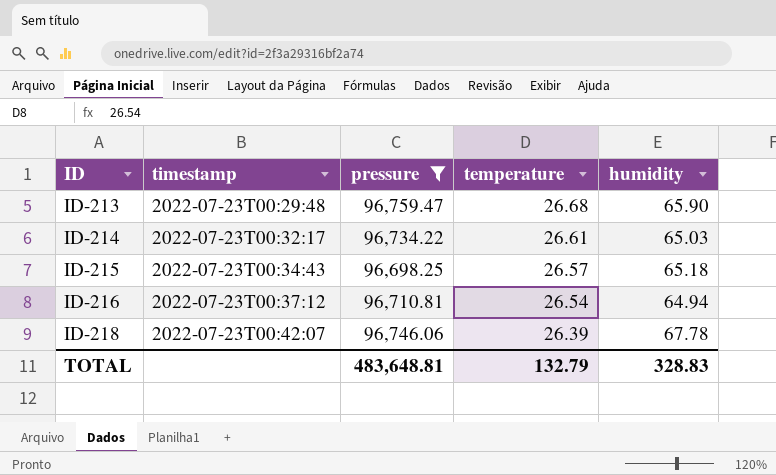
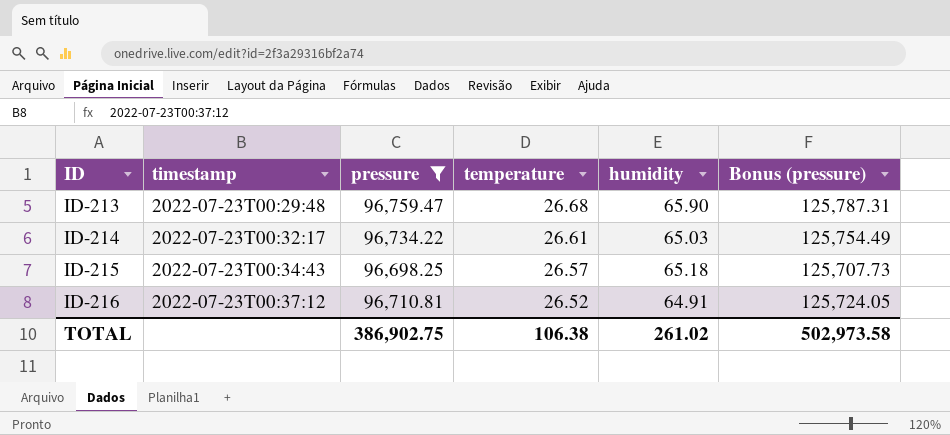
column Bonus (pressure) | formula: none -> [pressure] * 1.3
row ID-218: 2022-07-23T00:42:07 | 96,746.06 | 26.39 | 67.78 -> none
ID-216 | temperature: 26.54 -> 26.52
ID-216 | humidity: 64.94 -> 64.91
TOTAL | pressure: 483,648.81 -> 386,902.75
TOTAL | temperature: 132.79 -> 106.38
TOTAL | humidity: 328.83 -> 261.02

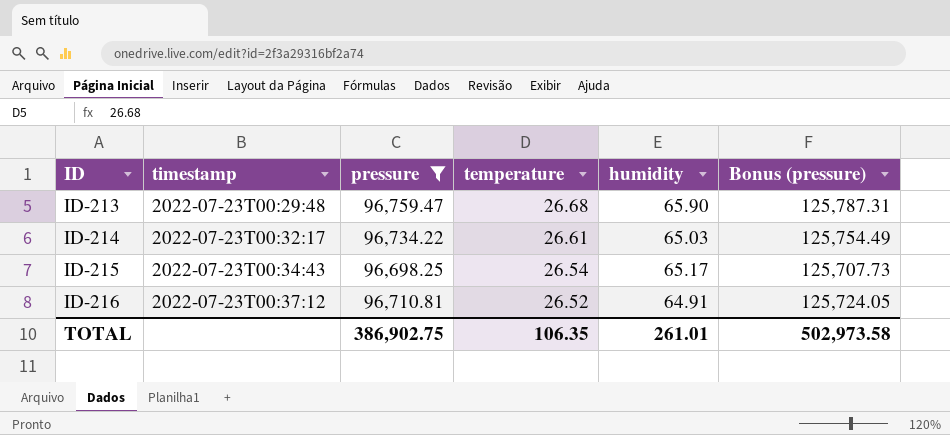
ID-215 | temperature: 26.57 -> 26.54
ID-215 | humidity: 65.18 -> 65.17
TOTAL | temperature: 106.38 -> 106.35
TOTAL | humidity: 261.02 -> 261.01

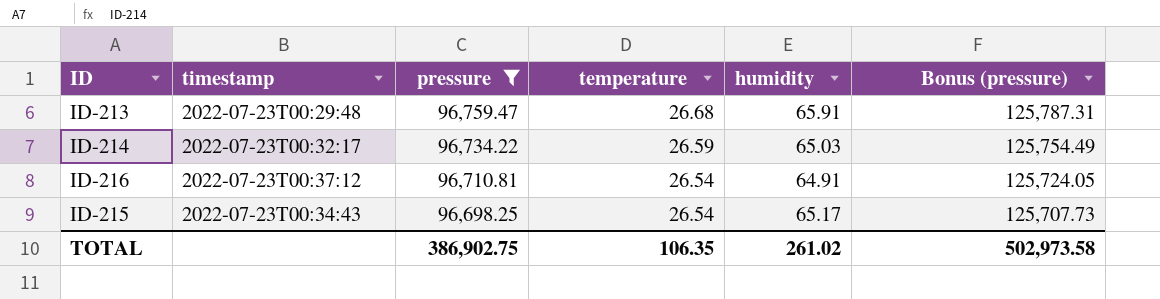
row order: ID ascending -> pressure descending
ID-213 | humidity: 65.90 -> 65.91
ID-214 | temperature: 26.61 -> 26.59
ID-216 | temperature: 26.52 -> 26.54
TOTAL | humidity: 261.01 -> 261.02

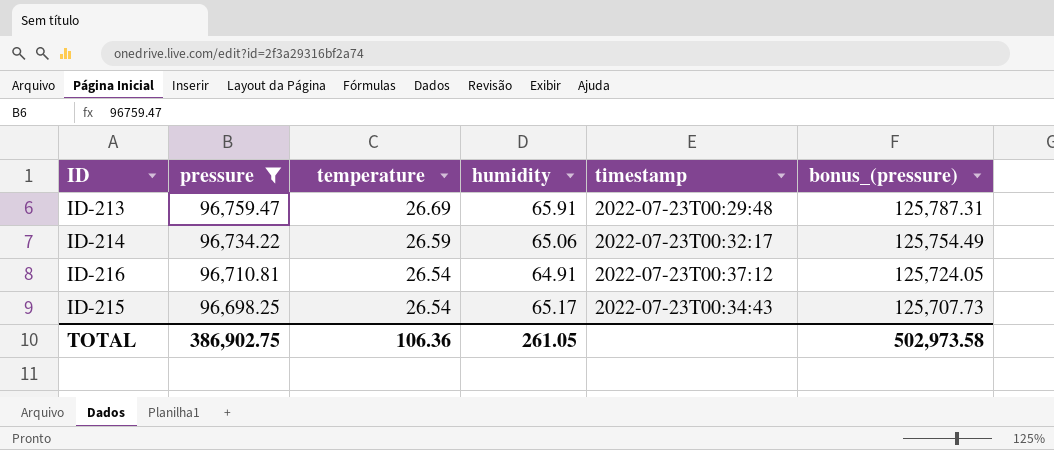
column timestamp | position: 2 -> 5
column name: Bonus (pressure) -> bonus_(pressure)
ID-213 | temperature: 26.68 -> 26.69
ID-214 | humidity: 65.03 -> 65.06
TOTAL | temperature: 106.35 -> 106.36
TOTAL | humidity: 261.02 -> 261.05

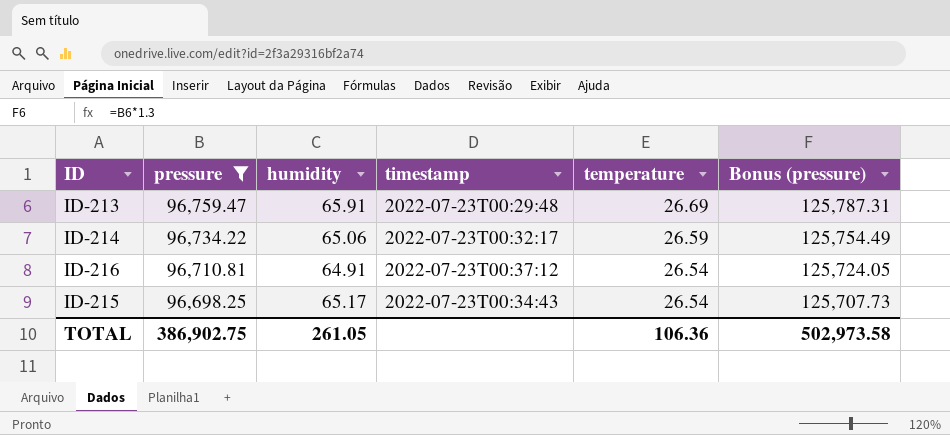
column temperature | position: 3 -> 5
column name: bonus_(pressure) -> Bonus (pressure)

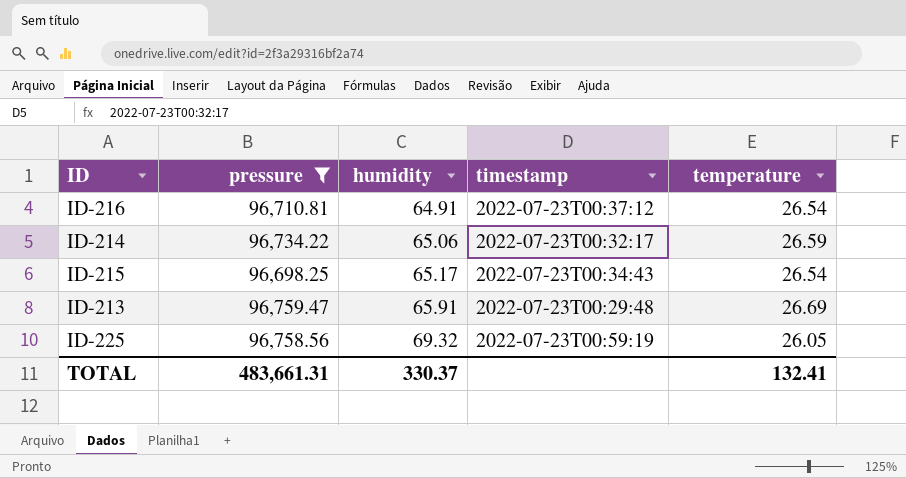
row order: pressure descending -> humidity ascending
column Bonus (pressure) | formula: [pressure] * 1.3 -> none
row ID-225: none -> 96,758.56 | 69.32 | 2022-07-23T00:59:19 | 26.05
TOTAL | pressure: 386,902.75 -> 483,661.31
TOTAL | humidity: 261.05 -> 330.37
TOTAL | temperature: 106.36 -> 132.41

